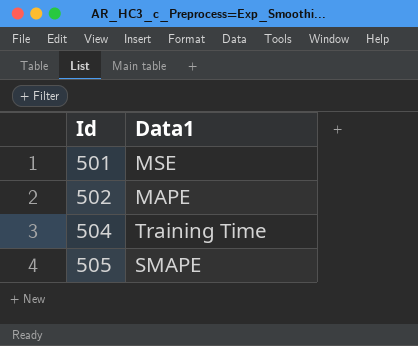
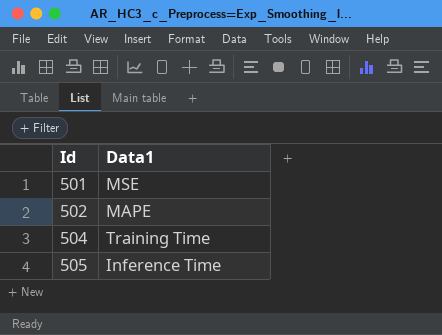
505 | Data1: SMAPE -> Inference Time

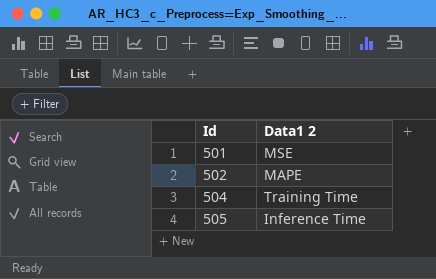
column name: Data1 -> Data1 2

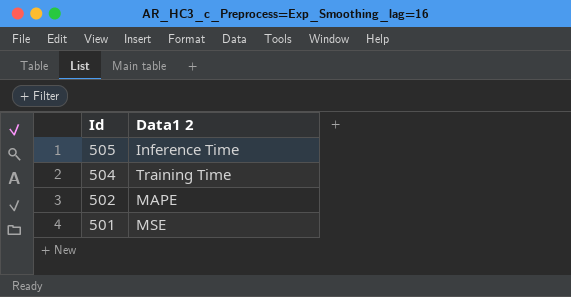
row order: Id ascending -> Id descending

